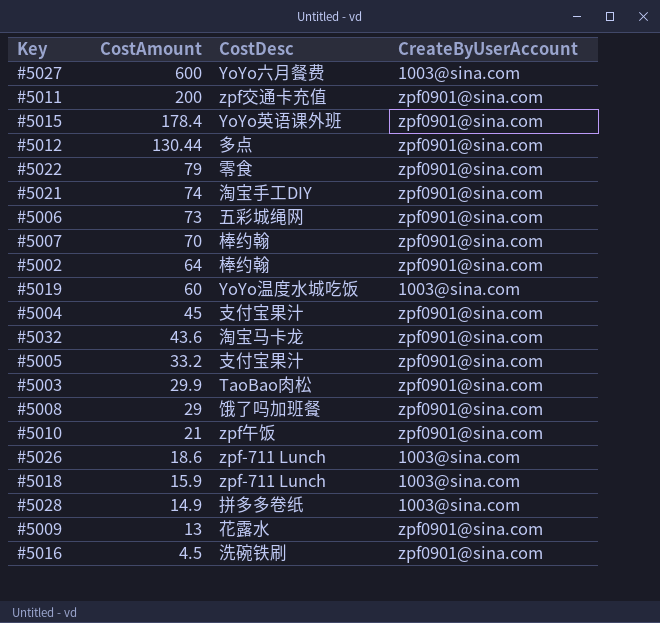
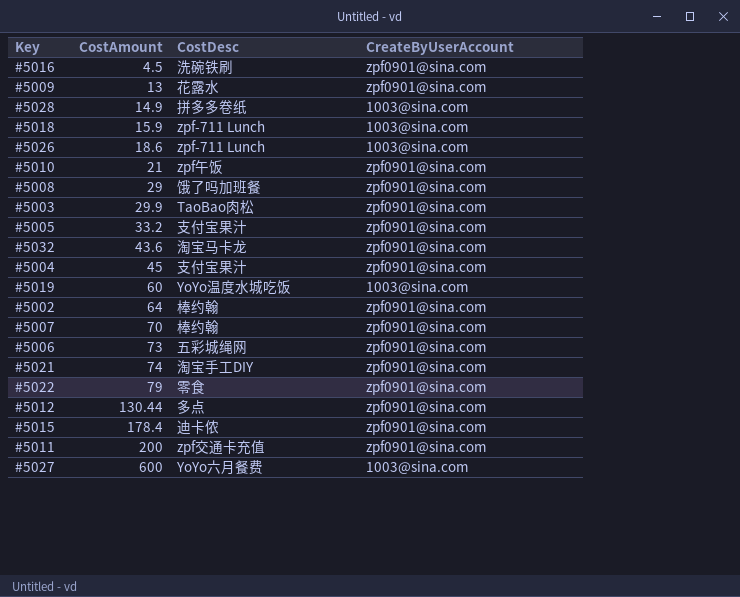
row order: CostAmount descending -> CostAmount ascending
#5015 | CostDesc: YoYo英语课外班 -> 迪卡侬

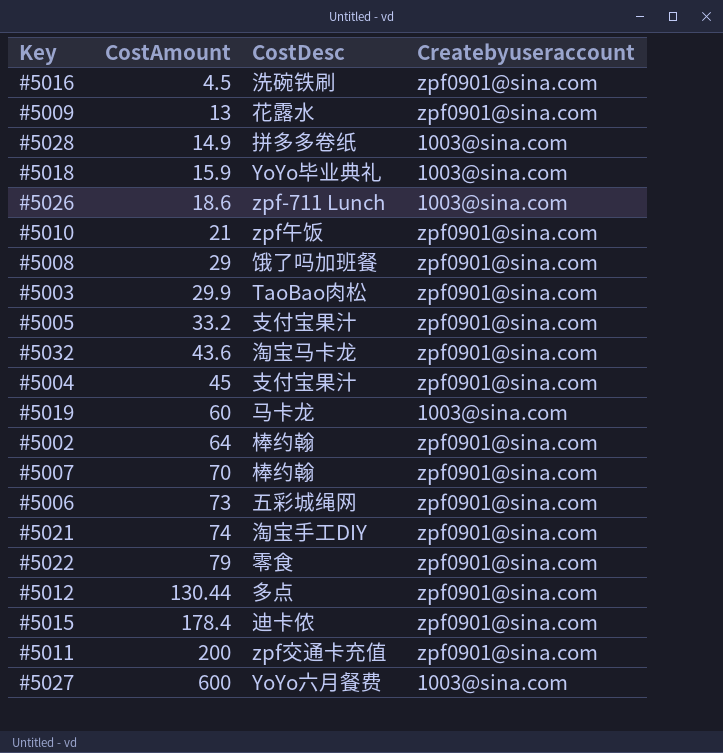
column name: CreateByUserAccount -> Createbyuseraccount
#5018 | CostDesc: zpf-711 Lunch -> YoYo毕业典礼
#5019 | CostDesc: YoYo温度水城吃饭 -> 马卡龙

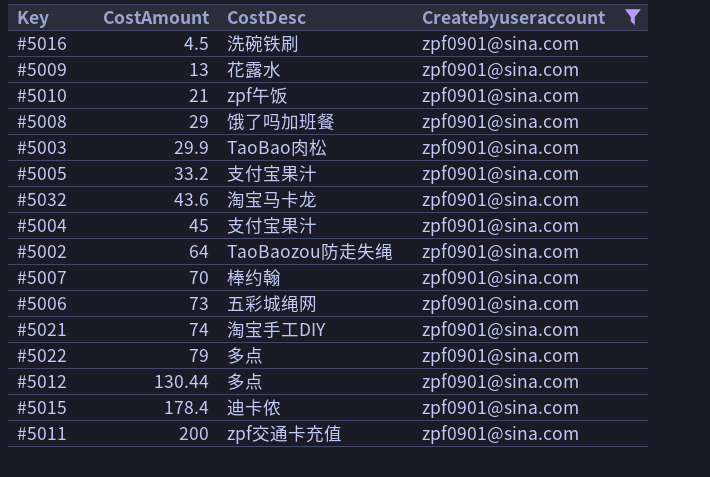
filter: none -> Createbyuseraccount = zpf0901@sina.com
#5002 | CostDesc: 棒约翰 -> TaoBaozou防走失绳
#5022 | CostDesc: 零食 -> 多点

